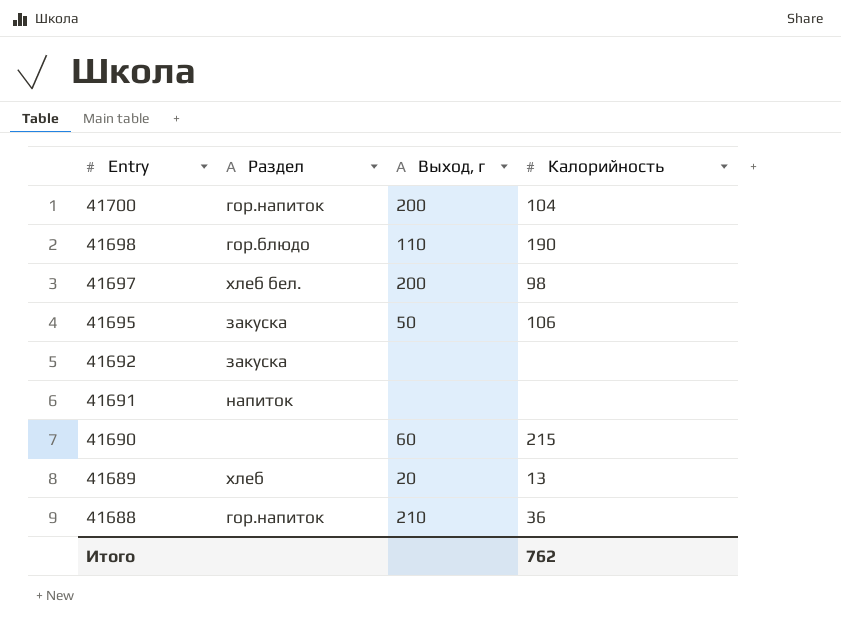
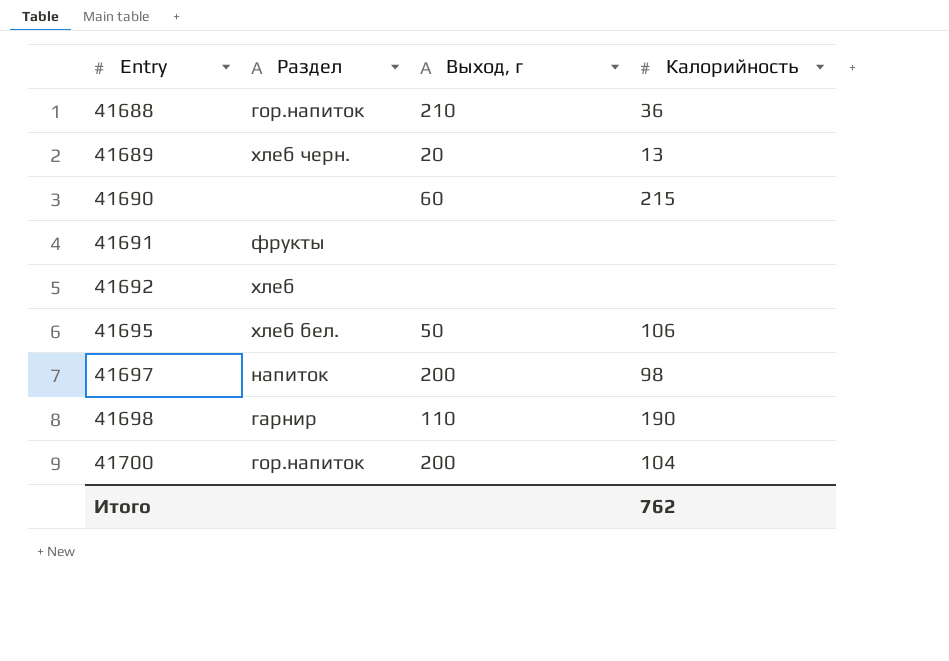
row order: Entry descending -> Entry ascending
41689 | Раздел: хлеб -> хлеб черн.
41691 | Раздел: напиток -> фрукты
41692 | Раздел: закуска -> хлеб
41695 | Раздел: закуска -> хлеб бел.
41697 | Раздел: хлеб бел. -> напиток
41698 | Раздел: гор.блюдо -> гарнир

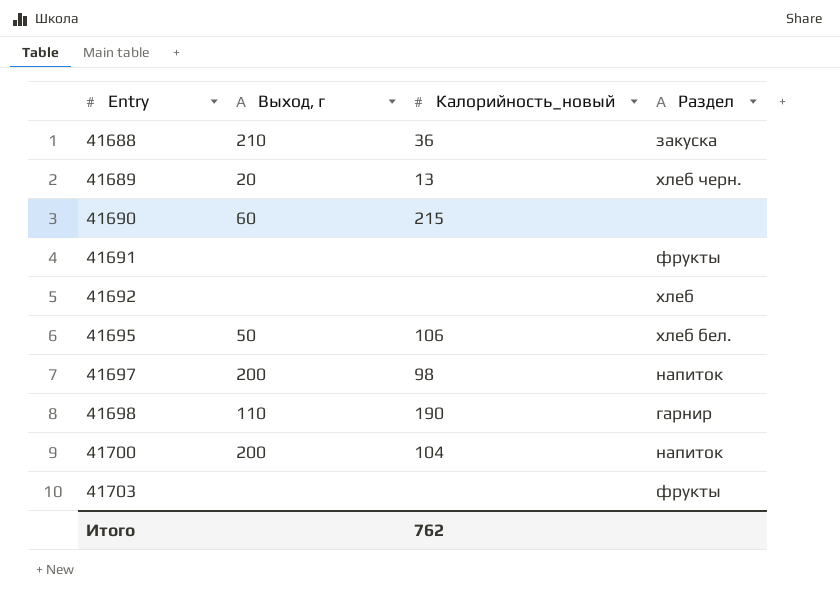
column name: Калорийность -> Калорийность_новый
column Раздел | position: 2 -> 4
41688 | Раздел: гор.напиток -> закуска
41700 | Раздел: гор.напиток -> напиток
row 41703: none -> none | none | фрукты

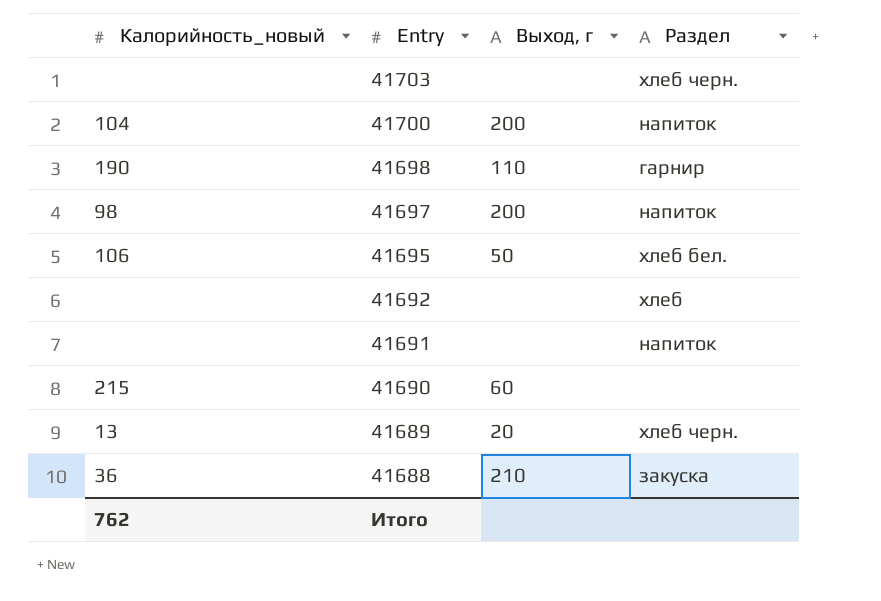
row order: Entry ascending -> Entry descending
column Калорийность_новый | position: 3 -> 1
41703 | Раздел: фрукты -> хлеб черн.
41691 | Раздел: фрукты -> напиток

